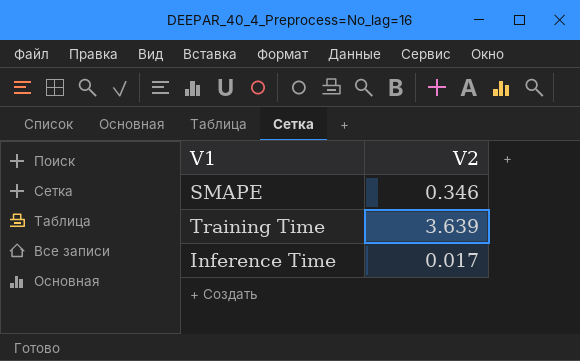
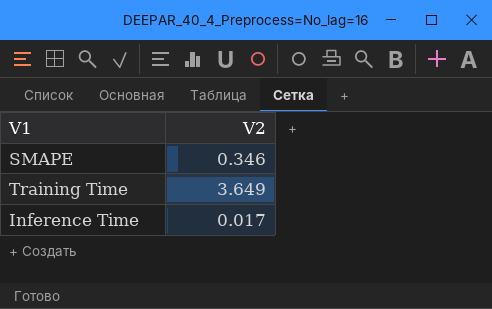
Training Time | V2: 3.639 -> 3.649

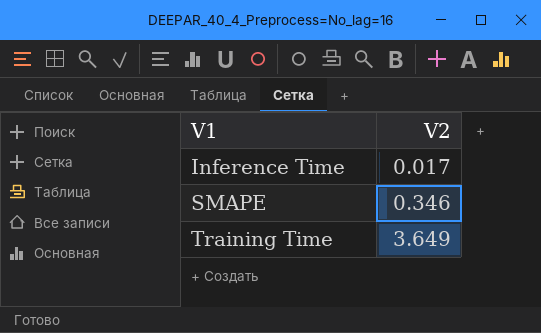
row order: none -> V1 ascending

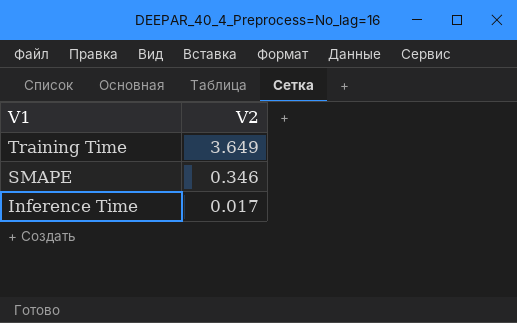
row order: V1 ascending -> V1 descending

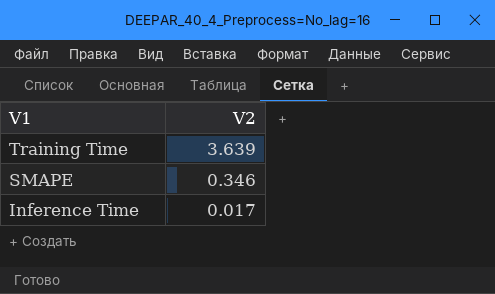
Training Time | V2: 3.649 -> 3.639

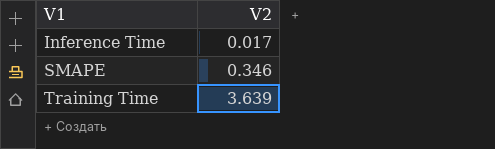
row order: V1 descending -> V1 ascending

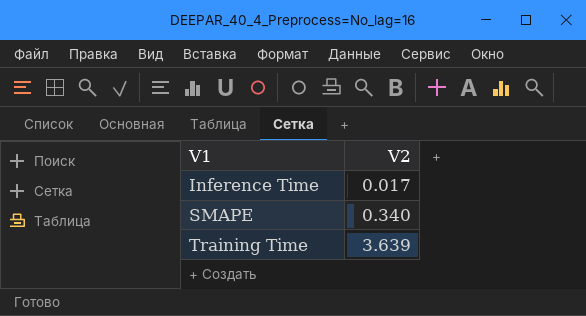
SMAPE | V2: 0.346 -> 0.340

